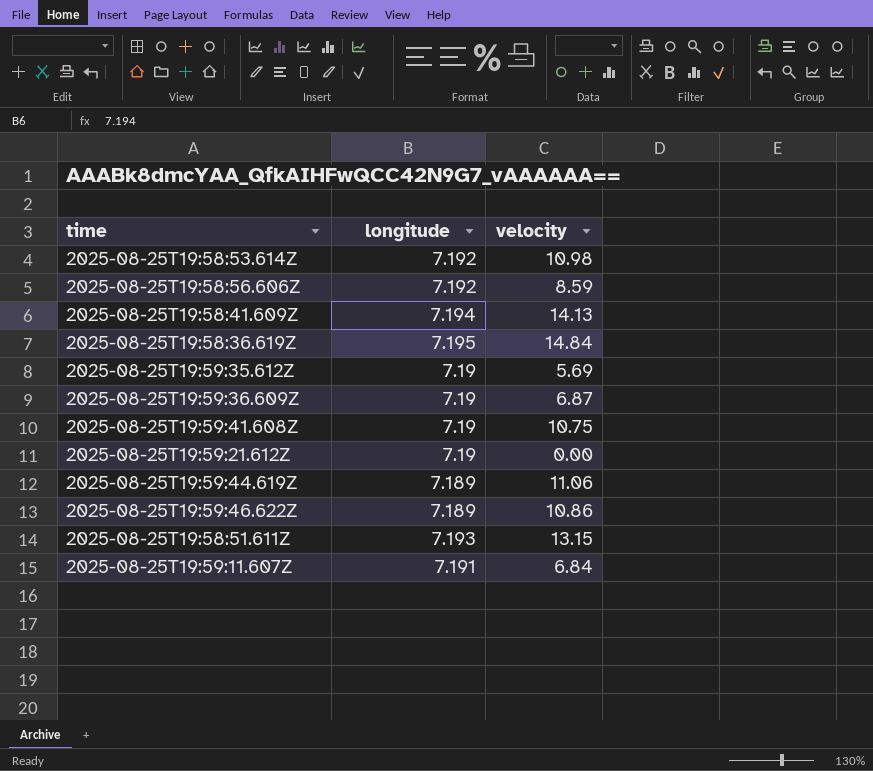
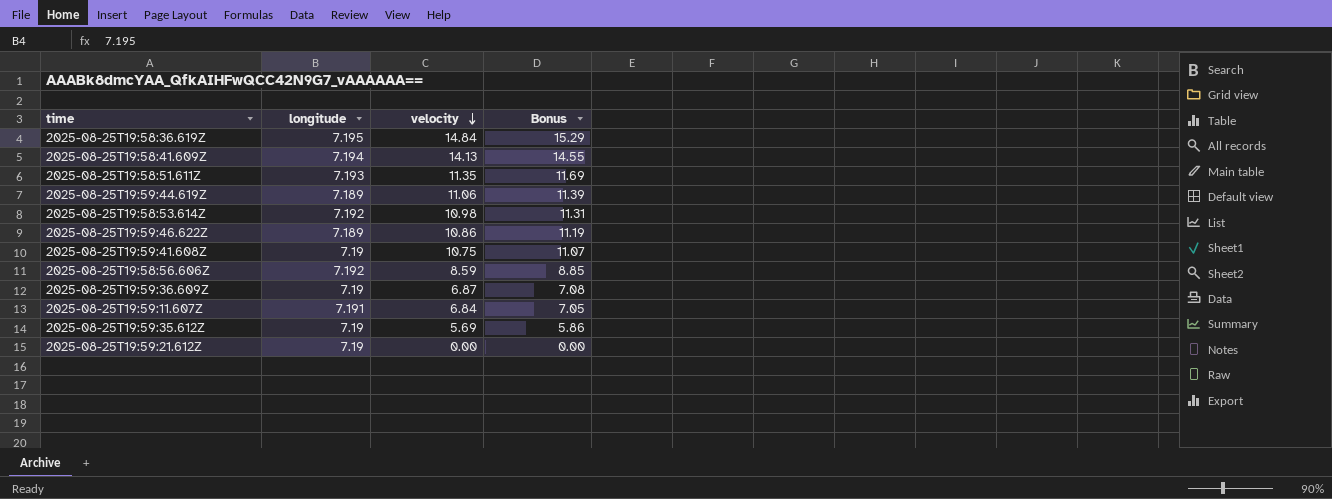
row order: none -> velocity descending
column Bonus | formula: none -> [velocity] * 1.03
2025-08-25T19:58:51.611Z | velocity: 13.15 -> 11.35

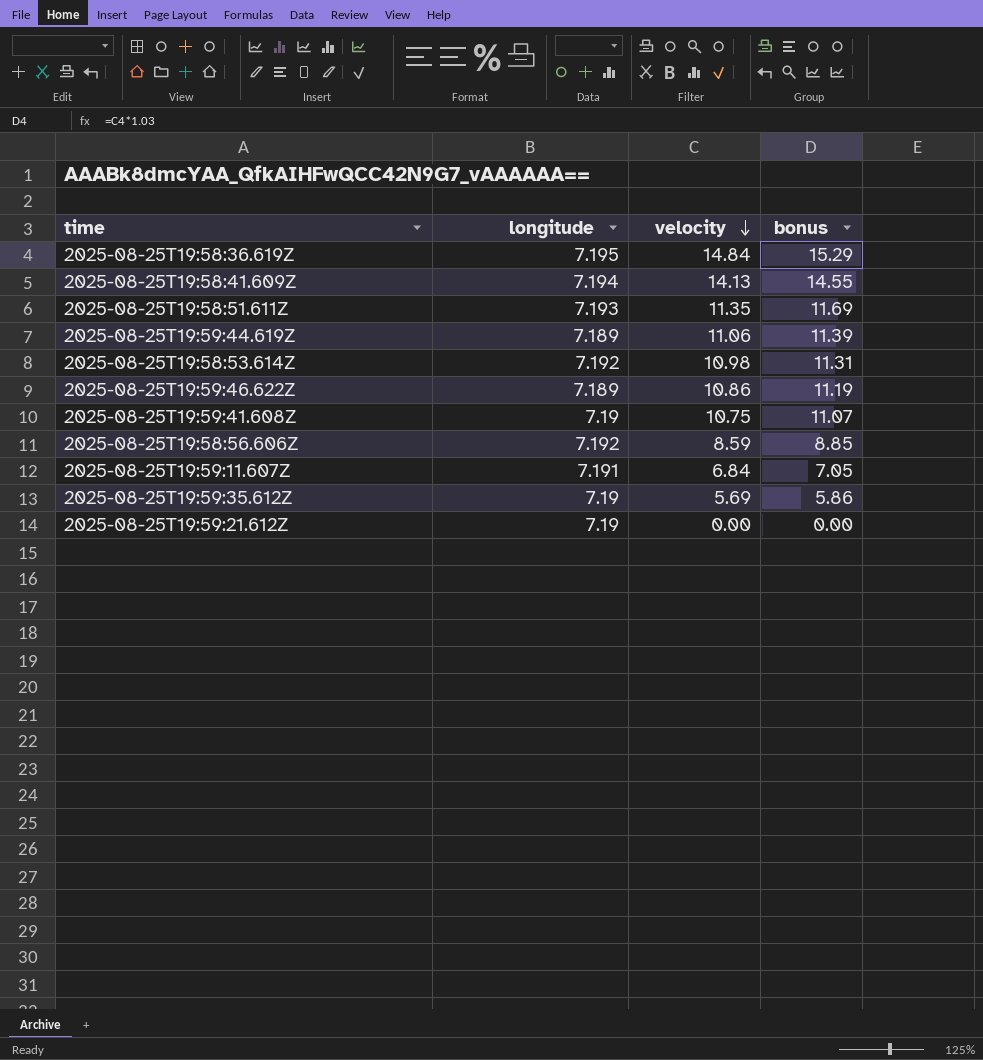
column name: Bonus -> bonus
row 2025-08-25T19:59:36.609Z: 7.19 | 6.87 | 7.08 -> none

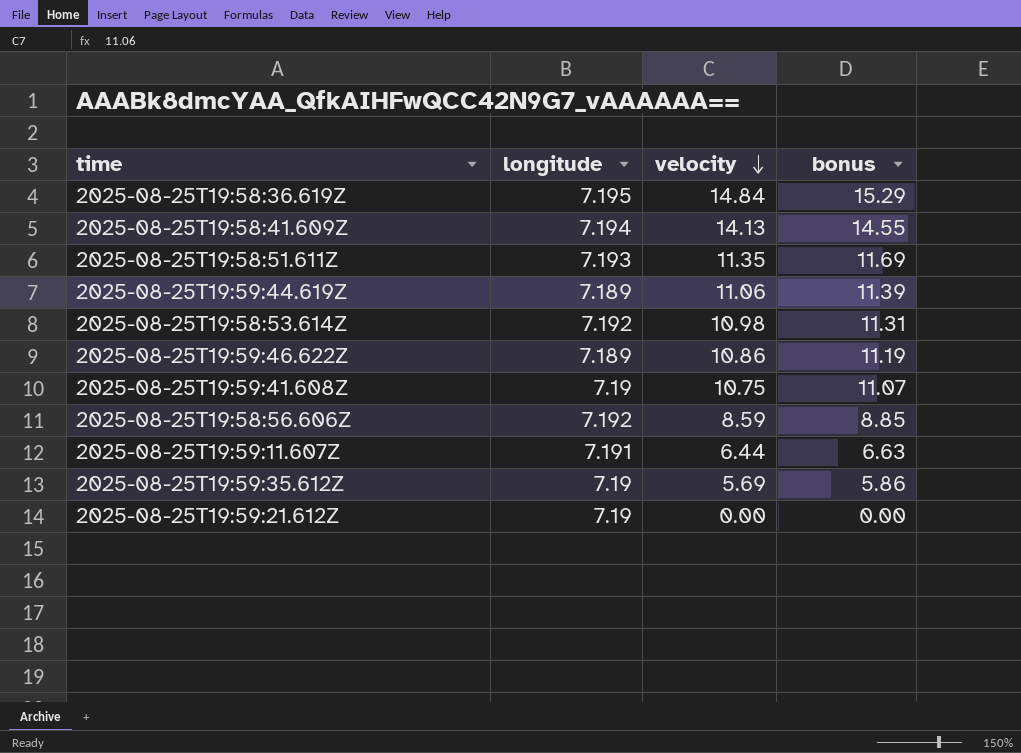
2025-08-25T19:59:11.607Z | velocity: 6.84 -> 6.44
2025-08-25T19:59:11.607Z | bonus: 7.05 -> 6.63

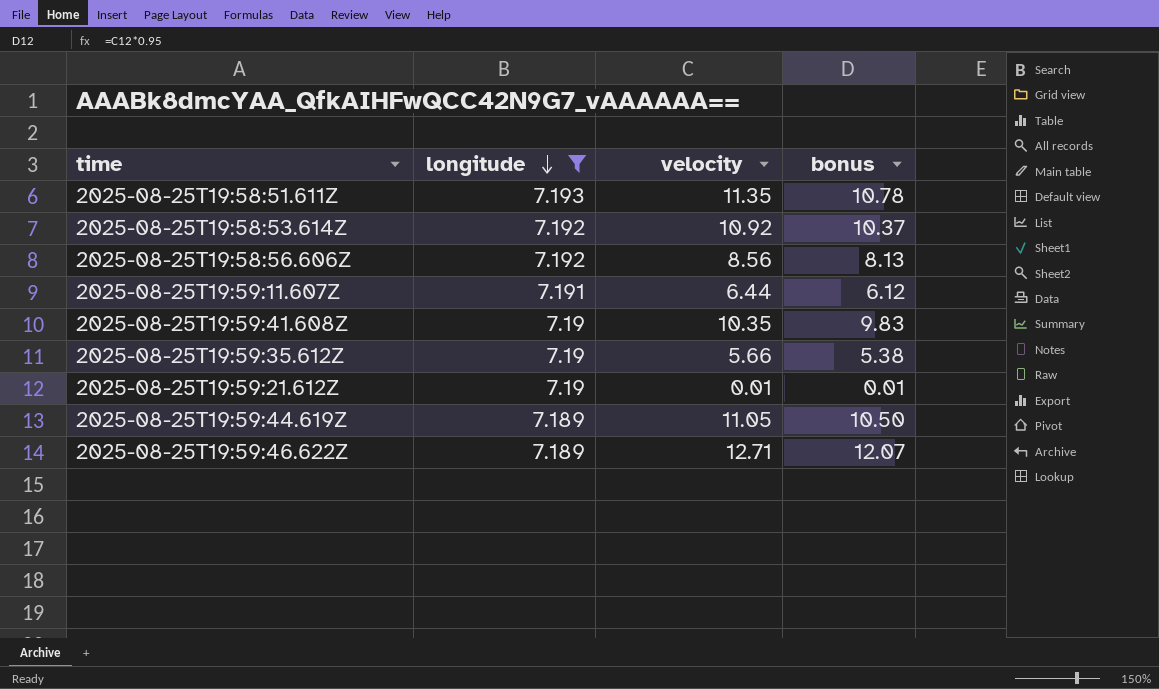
filter: none -> longitude <= 7.193
row order: velocity descending -> longitude descending
column bonus | formula: [velocity] * 1.03 -> [velocity] * 0.95
2025-08-25T19:58:53.614Z | velocity: 10.98 -> 10.92
2025-08-25T19:58:56.606Z | velocity: 8.59 -> 8.56
2025-08-25T19:59:41.608Z | velocity: 10.75 -> 10.35
2025-08-25T19:59:35.612Z | velocity: 5.69 -> 5.66
2025-08-25T19:59:21.612Z | velocity: 0.00 -> 0.01
2025-08-25T19:59:44.619Z | velocity: 11.06 -> 11.05
2025-08-25T19:59:46.622Z | velocity: 10.86 -> 12.71

